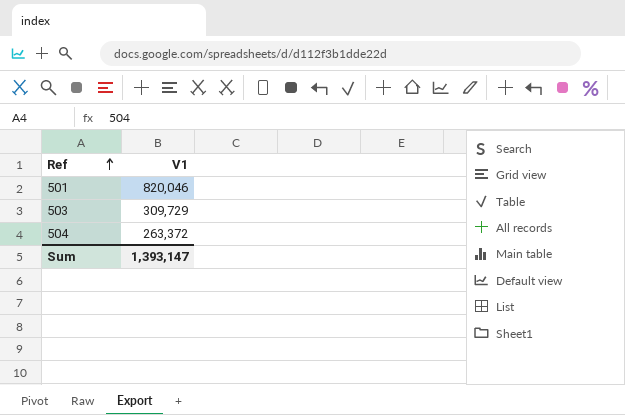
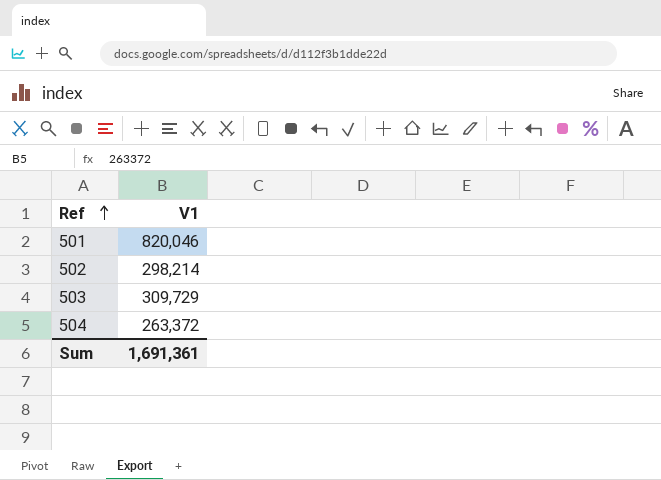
row 502: none -> 298,214
Sum | V1: 1,393,147 -> 1,691,361

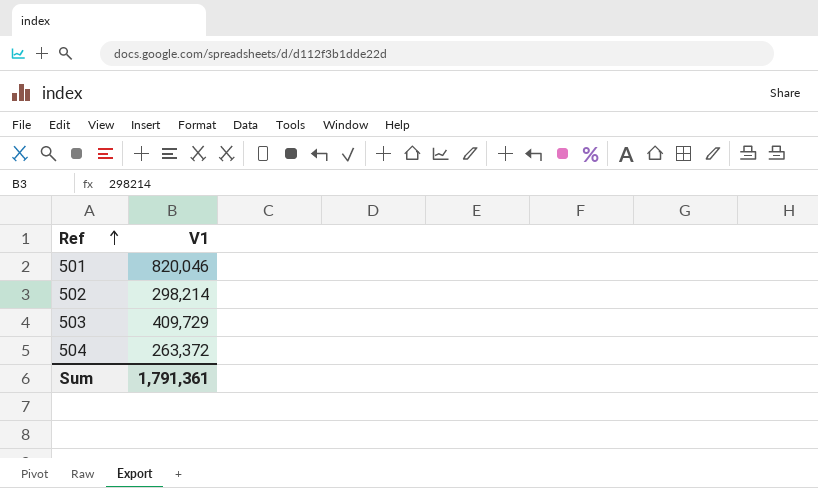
503 | V1: 309,729 -> 409,729
Sum | V1: 1,691,361 -> 1,791,361

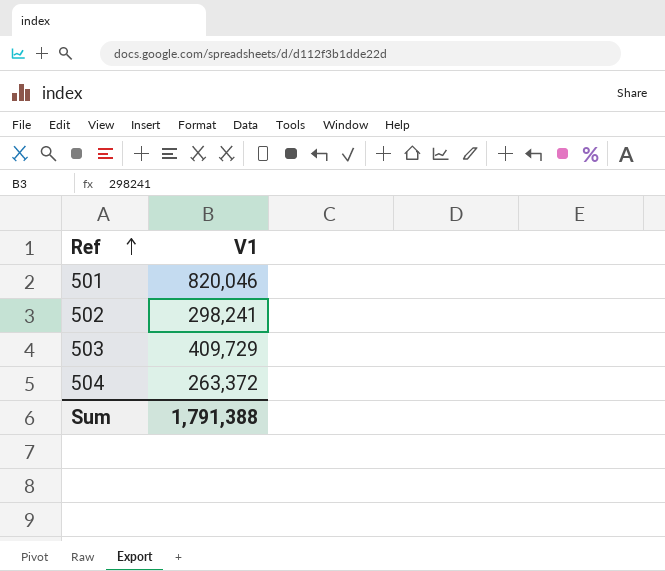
502 | V1: 298,214 -> 298,241
Sum | V1: 1,791,361 -> 1,791,388

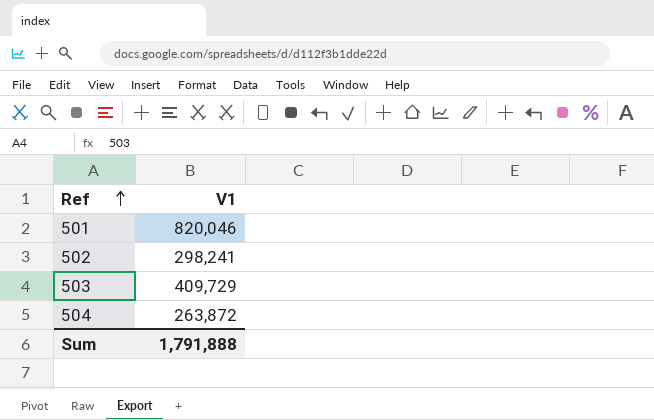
504 | V1: 263,372 -> 263,872
Sum | V1: 1,791,388 -> 1,791,888

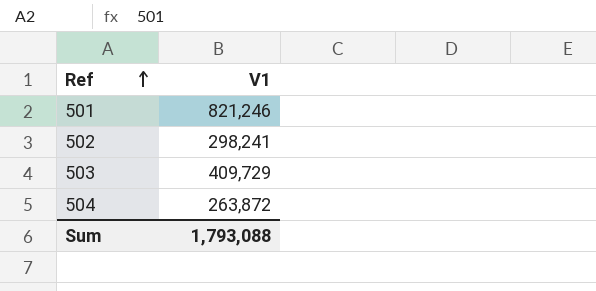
501 | V1: 820,046 -> 821,246
Sum | V1: 1,791,888 -> 1,793,088

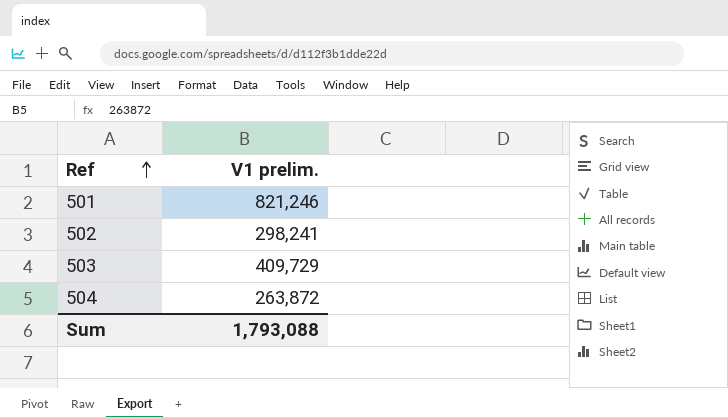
column name: V1 -> V1 prelim.

